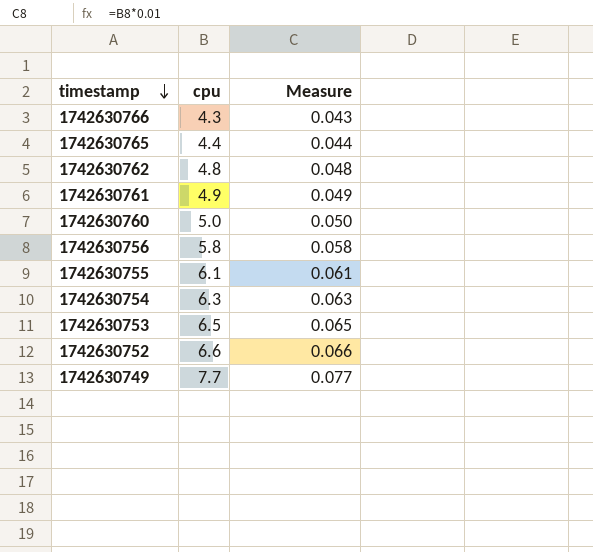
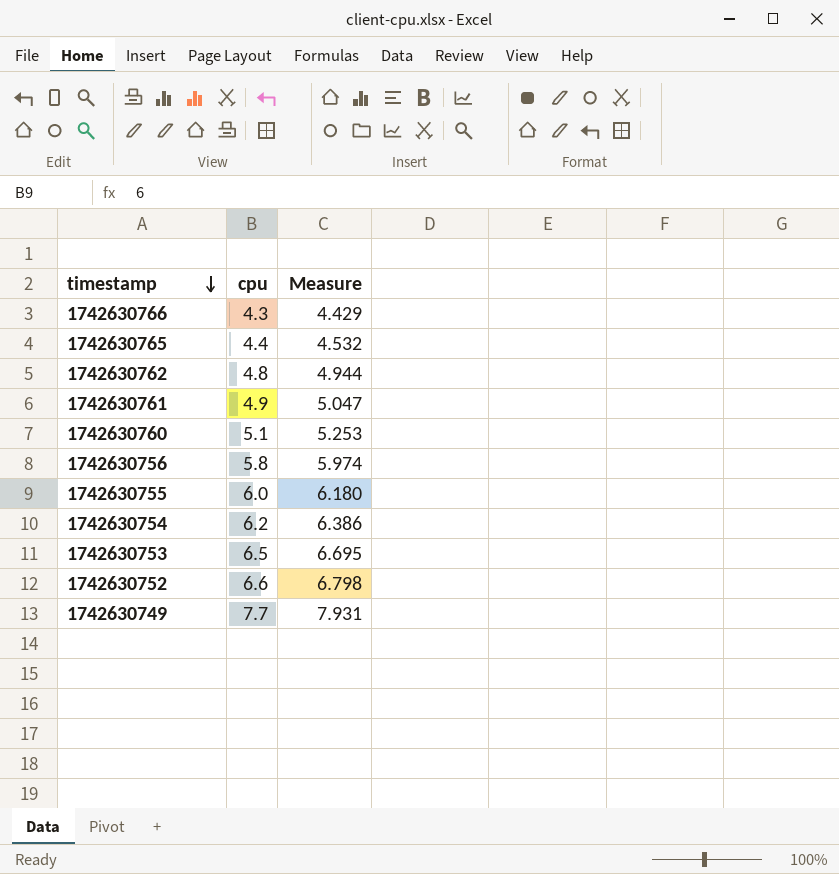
column Measure | formula: [cpu] * 0.01 -> [cpu] * 1.03
1742630760 | cpu: 5.0 -> 5.1
1742630755 | cpu: 6.1 -> 6.0
1742630754 | cpu: 6.3 -> 6.2

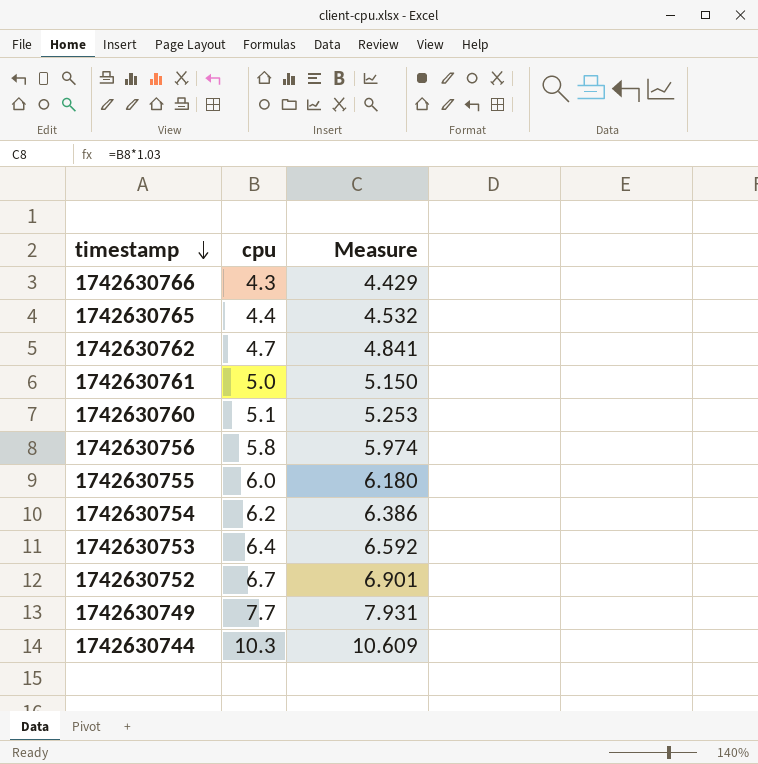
1742630762 | cpu: 4.8 -> 4.7
1742630762 | Measure: 4.944 -> 4.841
1742630761 | cpu: 4.9 -> 5.0
1742630761 | Measure: 5.047 -> 5.150
1742630753 | cpu: 6.5 -> 6.4
1742630753 | Measure: 6.695 -> 6.592
1742630752 | cpu: 6.6 -> 6.7
1742630752 | Measure: 6.798 -> 6.901
row 1742630744: none -> 10.3 | 10.609

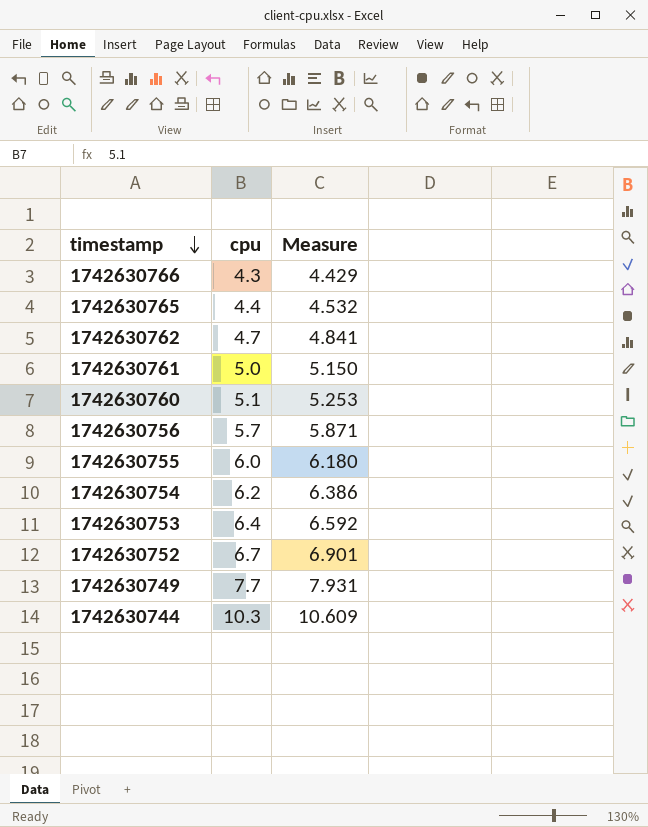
1742630756 | cpu: 5.8 -> 5.7
1742630756 | Measure: 5.974 -> 5.871

